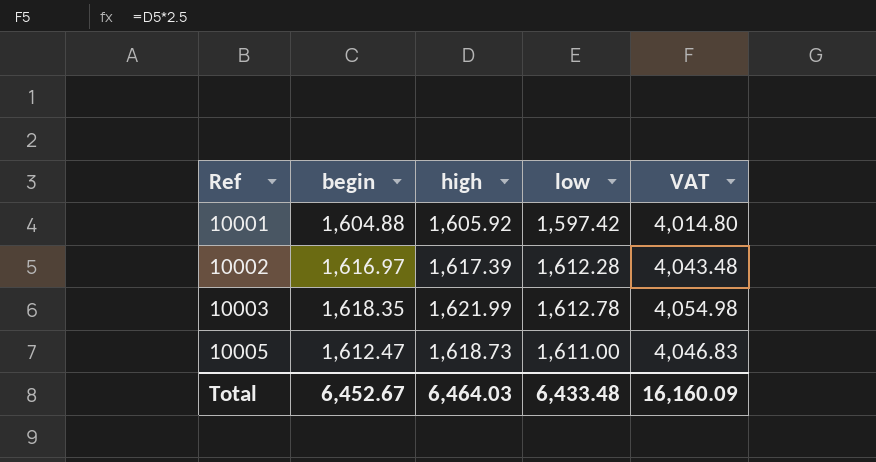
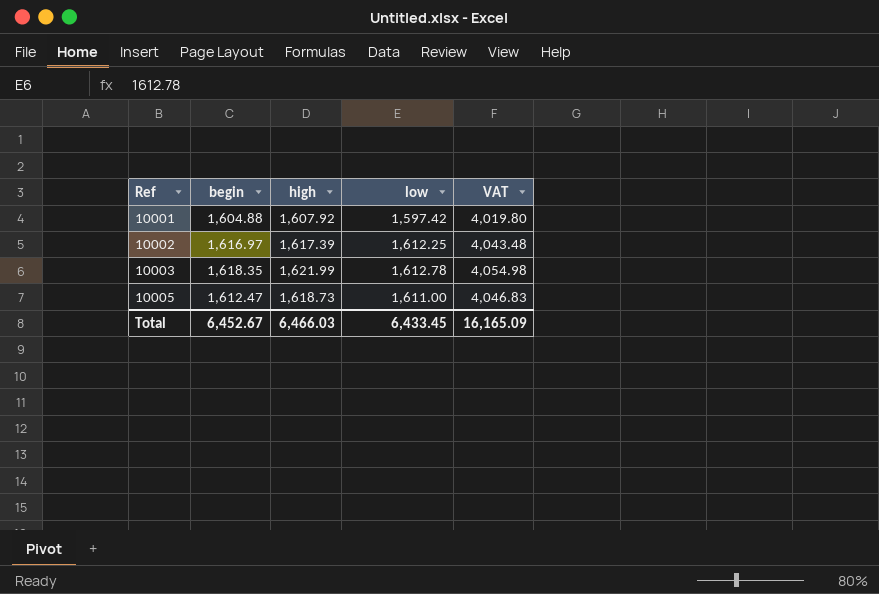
10001 | high: 1,605.92 -> 1,607.92
10001 | VAT: 4,014.80 -> 4,019.80
10002 | low: 1,612.28 -> 1,612.25
Total | high: 6,464.03 -> 6,466.03
Total | low: 6,433.48 -> 6,433.45
Total | VAT: 16,160.09 -> 16,165.09

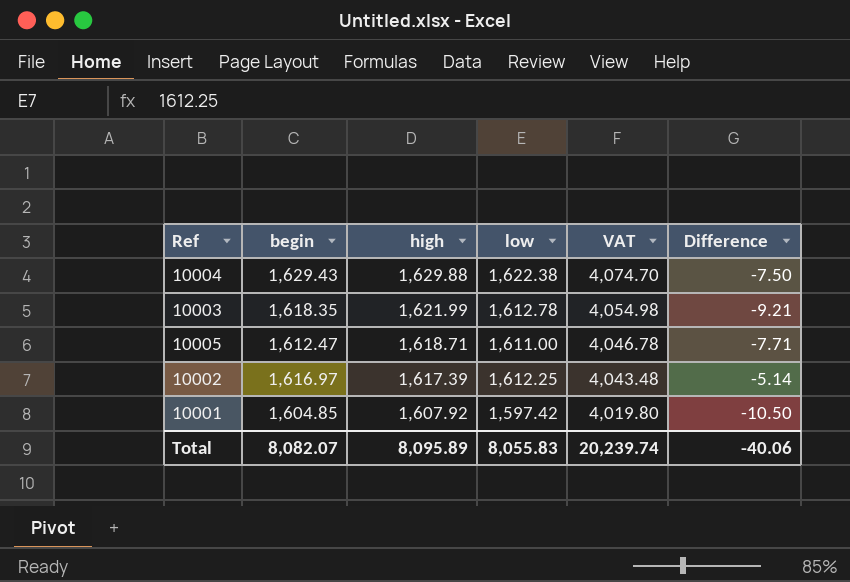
row order: Ref ascending -> high descending
column Difference | formula: none -> [low] - [high]
row 10004: none -> 1,629.43 | 1,629.88 | 1,622.38 | 4,074.70 | -7.50
10005 | high: 1,618.73 -> 1,618.71
10005 | VAT: 4,046.83 -> 4,046.78
10001 | begin: 1,604.88 -> 1,604.85
Total | begin: 6,452.67 -> 8,082.07
Total | high: 6,466.03 -> 8,095.89
Total | low: 6,433.45 -> 8,055.83
Total | VAT: 16,165.09 -> 20,239.74

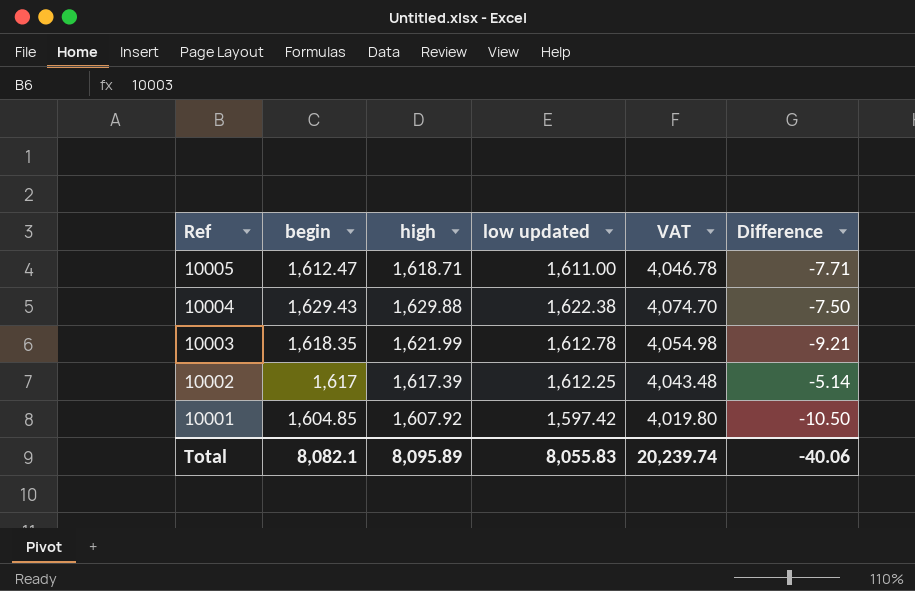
row order: high descending -> Ref descending
column name: low -> low updated
10002 | begin: 1,616.97 -> 1,617
Total | begin: 8,082.07 -> 8,082.1

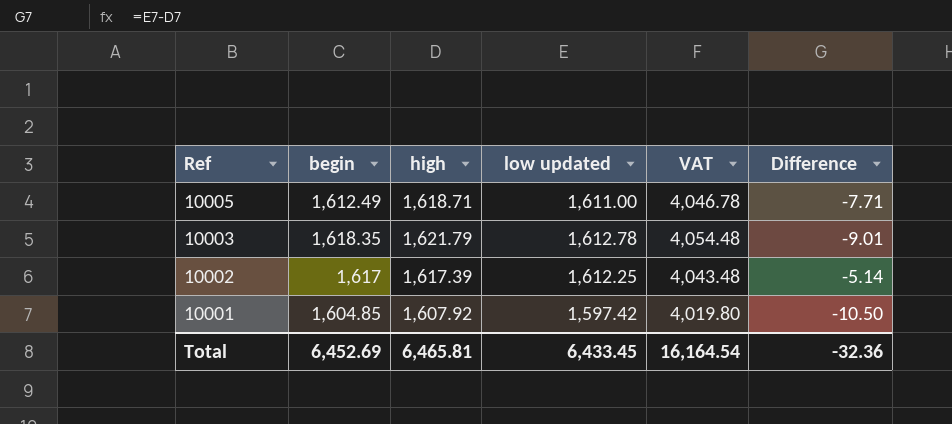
row 10004: 1,629.43 | 1,629.88 | 1,622.38 | 4,074.70 | -7.50 -> none
10005 | begin: 1,612.47 -> 1,612.49
10003 | high: 1,621.99 -> 1,621.79
10003 | VAT: 4,054.98 -> 4,054.48
10003 | Difference: -9.21 -> -9.01
Total | begin: 8,082.1 -> 6,452.69
Total | high: 8,095.89 -> 6,465.81
Total | low updated: 8,055.83 -> 6,433.45
Total | VAT: 20,239.74 -> 16,164.54
Total | Difference: -40.06 -> -32.36

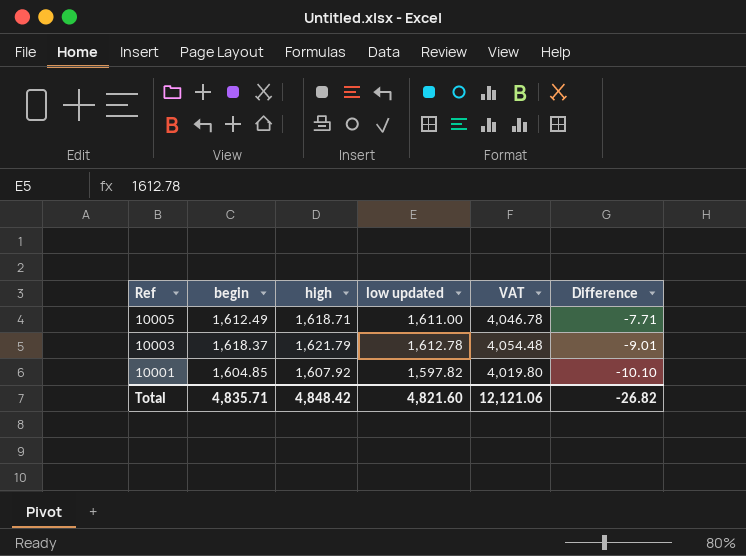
row 10002: 1,617 | 1,617.39 | 1,612.25 | 4,043.48 | -5.14 -> none
10003 | begin: 1,618.35 -> 1,618.37
10001 | low updated: 1,597.42 -> 1,597.82
10001 | Difference: -10.50 -> -10.10
Total | begin: 6,452.69 -> 4,835.71
Total | high: 6,465.81 -> 4,848.42
Total | low updated: 6,433.45 -> 4,821.60
Total | VAT: 16,164.54 -> 12,121.06
Total | Difference: -32.36 -> -26.82

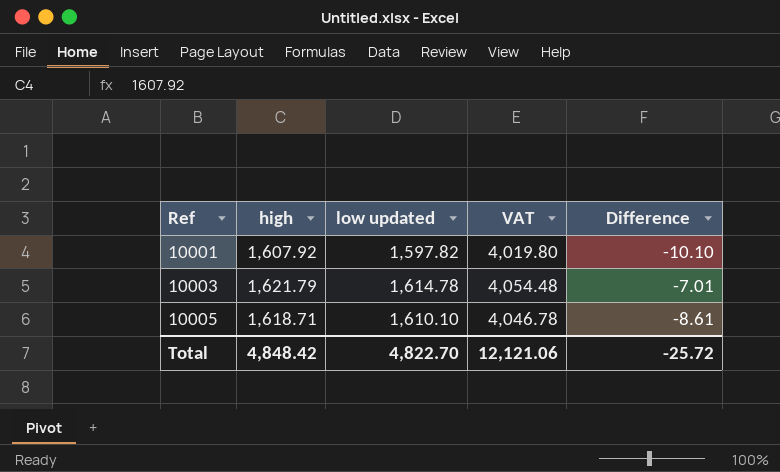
row order: Ref descending -> Ref ascending
column begin | position: 2 -> none
10003 | low updated: 1,612.78 -> 1,614.78
10003 | Difference: -9.01 -> -7.01
10005 | low updated: 1,611.00 -> 1,610.10
10005 | Difference: -7.71 -> -8.61
Total | low updated: 4,821.60 -> 4,822.70
Total | Difference: -26.82 -> -25.72

